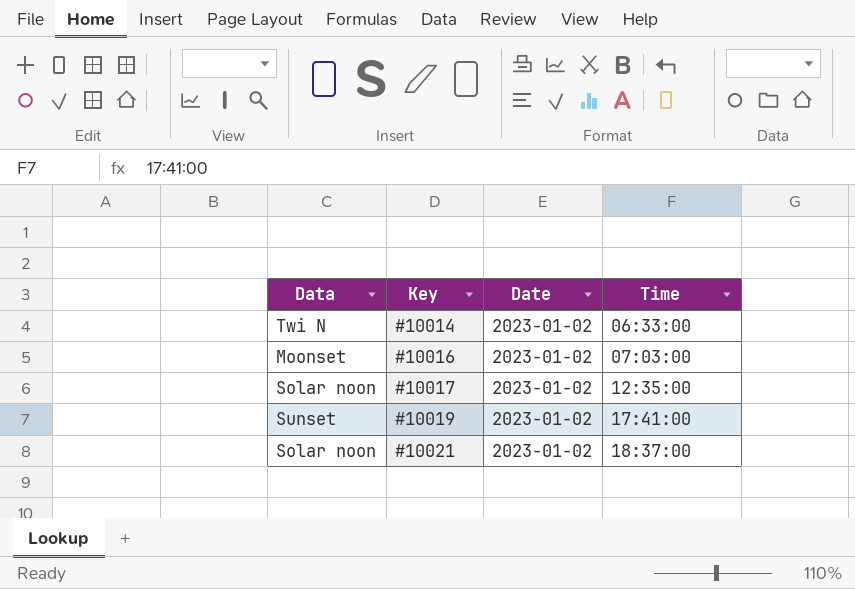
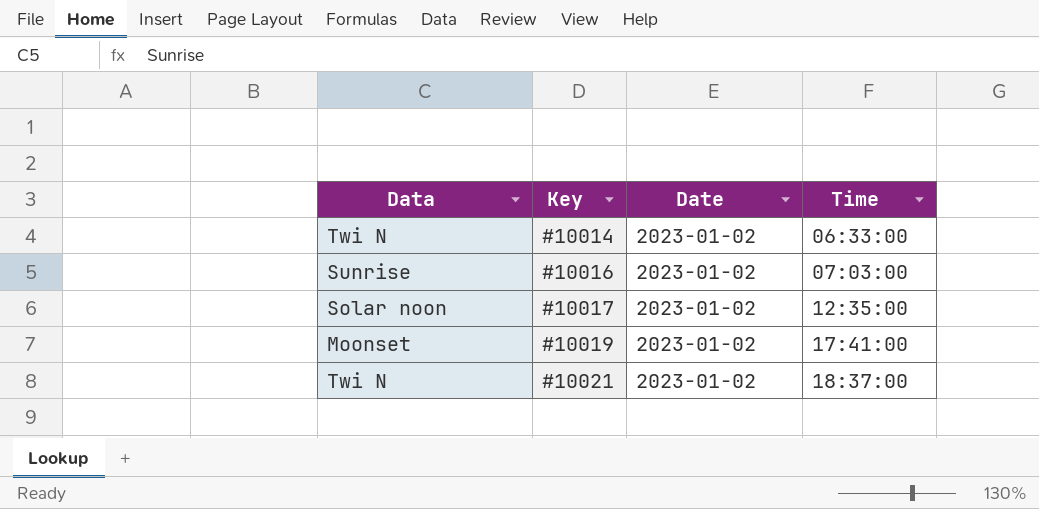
#10016 | Data: Moonset -> Sunrise
#10019 | Data: Sunset -> Moonset
#10021 | Data: Solar noon -> Twi N

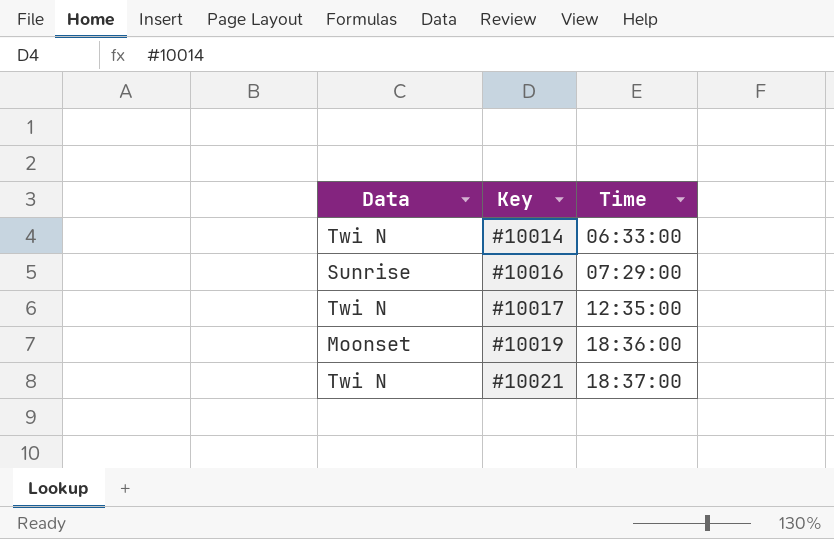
column Date | position: 3 -> none
#10016 | Time: 07:03:00 -> 07:29:00
#10017 | Data: Solar noon -> Twi N
#10019 | Time: 17:41:00 -> 18:36:00

